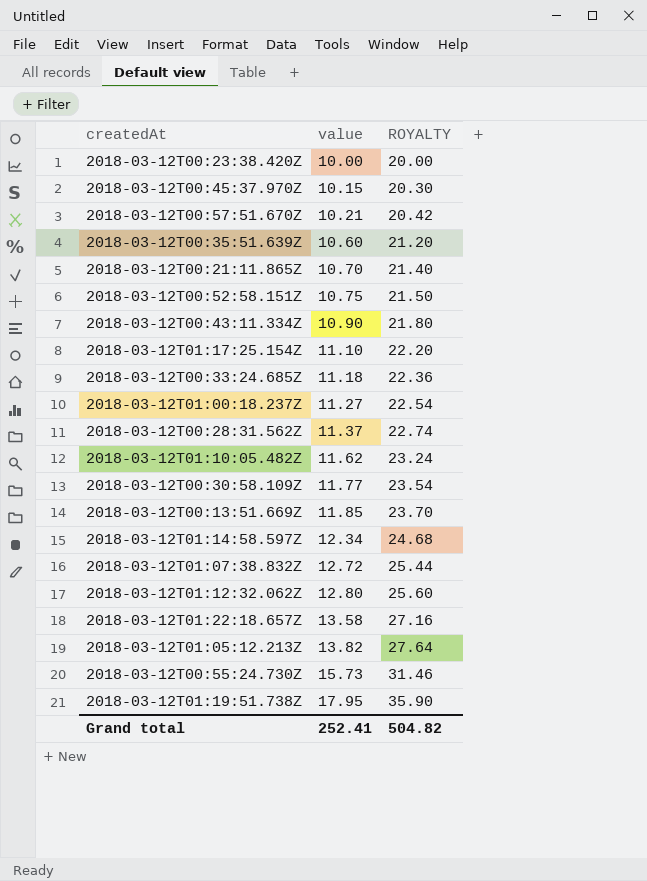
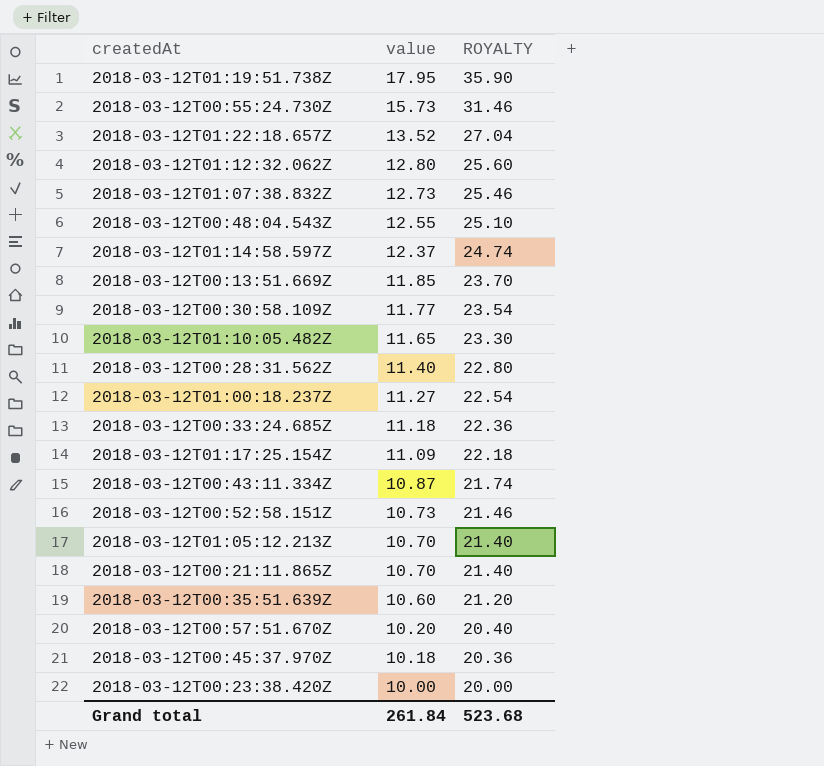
row order: value ascending -> value descending
2018-03-12T01:22:18.657Z | value: 13.58 -> 13.52
2018-03-12T01:22:18.657Z | ROYALTY: 27.16 -> 27.04
2018-03-12T01:07:38.832Z | value: 12.72 -> 12.73
2018-03-12T01:07:38.832Z | ROYALTY: 25.44 -> 25.46
row 2018-03-12T00:48:04.543Z: none -> 12.55 | 25.10
2018-03-12T01:14:58.597Z | value: 12.34 -> 12.37
2018-03-12T01:14:58.597Z | ROYALTY: 24.68 -> 24.74
2018-03-12T01:10:05.482Z | value: 11.62 -> 11.65
2018-03-12T01:10:05.482Z | ROYALTY: 23.24 -> 23.30
2018-03-12T00:28:31.562Z | value: 11.37 -> 11.40
2018-03-12T00:28:31.562Z | ROYALTY: 22.74 -> 22.80
2018-03-12T01:17:25.154Z | value: 11.10 -> 11.09
2018-03-12T01:17:25.154Z | ROYALTY: 22.20 -> 22.18
2018-03-12T00:43:11.334Z | value: 10.90 -> 10.87
2018-03-12T00:43:11.334Z | ROYALTY: 21.80 -> 21.74
2018-03-12T00:52:58.151Z | value: 10.75 -> 10.73
2018-03-12T00:52:58.151Z | ROYALTY: 21.50 -> 21.46
2018-03-12T01:05:12.213Z | value: 13.82 -> 10.70
2018-03-12T01:05:12.213Z | ROYALTY: 27.64 -> 21.40
2018-03-12T00:57:51.670Z | value: 10.21 -> 10.20
2018-03-12T00:57:51.670Z | ROYALTY: 20.42 -> 20.40
2018-03-12T00:45:37.970Z | value: 10.15 -> 10.18
2018-03-12T00:45:37.970Z | ROYALTY: 20.30 -> 20.36
Grand total | value: 252.41 -> 261.84
Grand total | ROYALTY: 504.82 -> 523.68

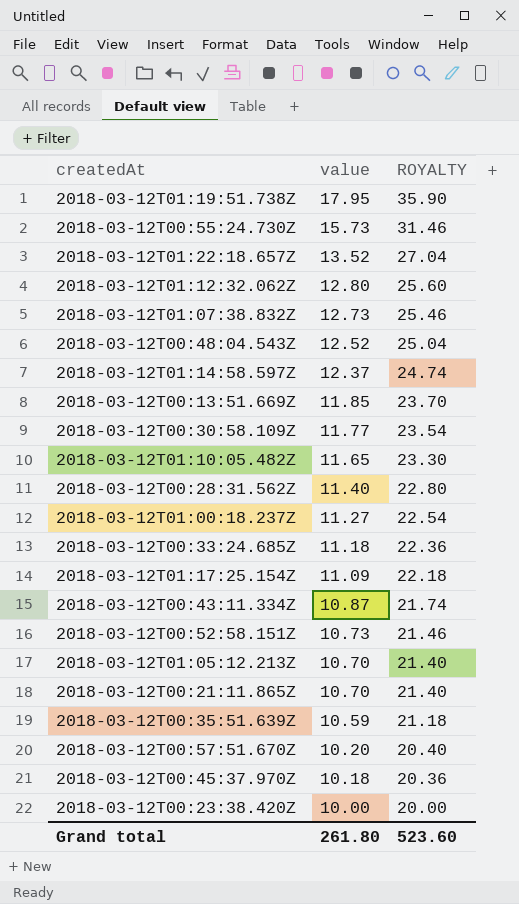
2018-03-12T00:48:04.543Z | value: 12.55 -> 12.52
2018-03-12T00:48:04.543Z | ROYALTY: 25.10 -> 25.04
2018-03-12T00:35:51.639Z | value: 10.60 -> 10.59
2018-03-12T00:35:51.639Z | ROYALTY: 21.20 -> 21.18
Grand total | value: 261.84 -> 261.80
Grand total | ROYALTY: 523.68 -> 523.60

